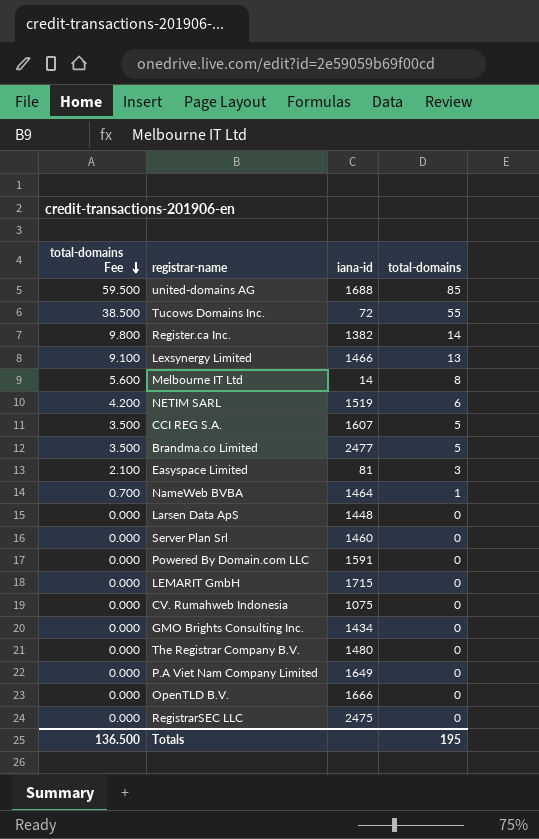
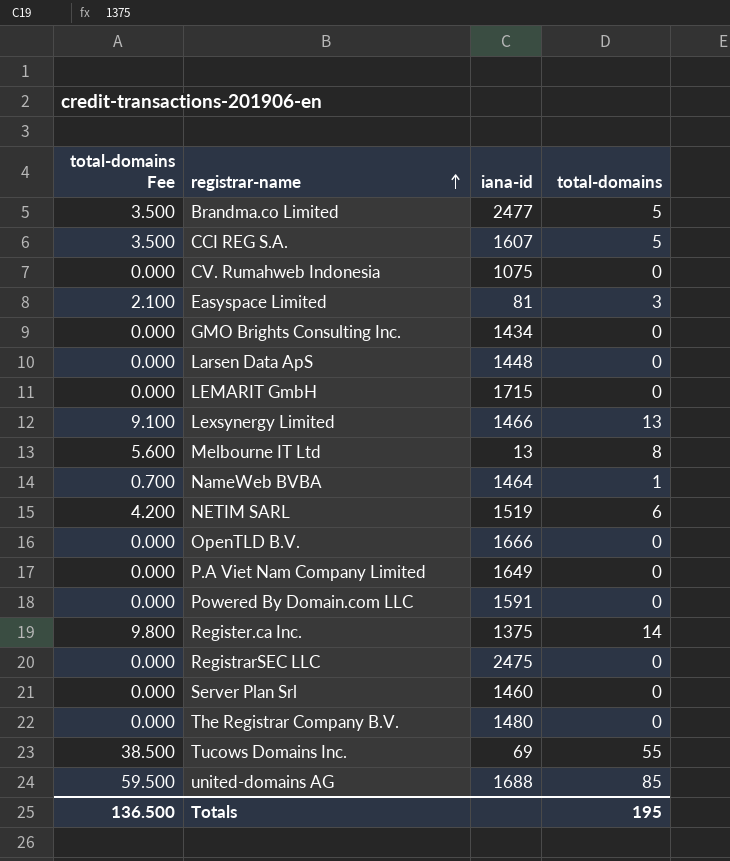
row order: total-domains Fee descending -> registrar-name ascending
Melbourne IT Ltd | iana-id: 14 -> 13
Register.ca Inc. | iana-id: 1382 -> 1375
Tucows Domains Inc. | iana-id: 72 -> 69

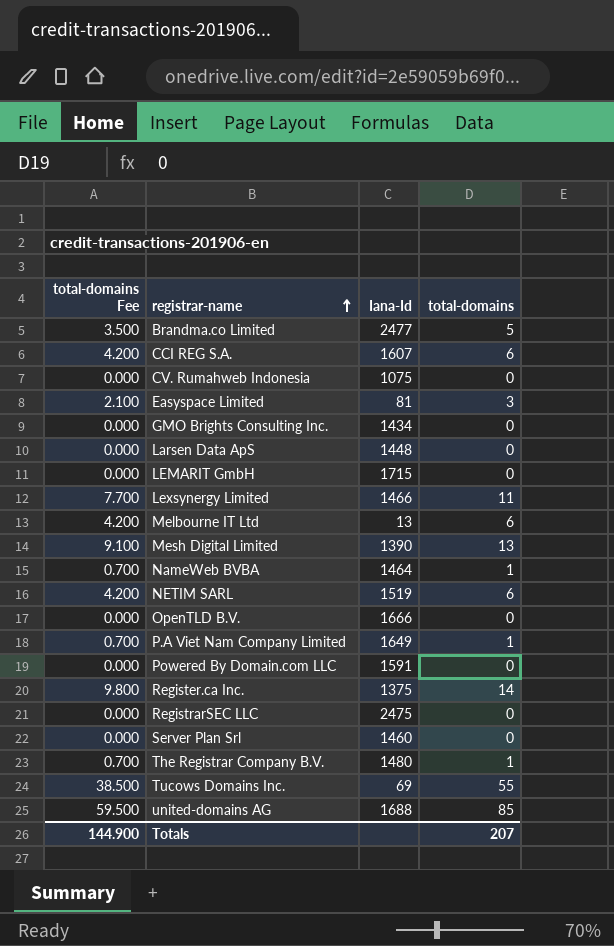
column name: iana-id -> Iana-Id
CCI REG S.A. | total-domains Fee: 3.500 -> 4.200
CCI REG S.A. | total-domains: 5 -> 6
Lexsynergy Limited | total-domains Fee: 9.100 -> 7.700
Lexsynergy Limited | total-domains: 13 -> 11
Melbourne IT Ltd | total-domains Fee: 5.600 -> 4.200
Melbourne IT Ltd | total-domains: 8 -> 6
row Mesh Digital Limited: none -> 9.100 | 1390 | 13
P.A Viet Nam Company Limited | total-domains Fee: 0.000 -> 0.700
P.A Viet Nam Company Limited | total-domains: 0 -> 1
The Registrar Company B.V. | total-domains Fee: 0.000 -> 0.700
The Registrar Company B.V. | total-domains: 0 -> 1
Totals | total-domains Fee: 136.500 -> 144.900
Totals | total-domains: 195 -> 207

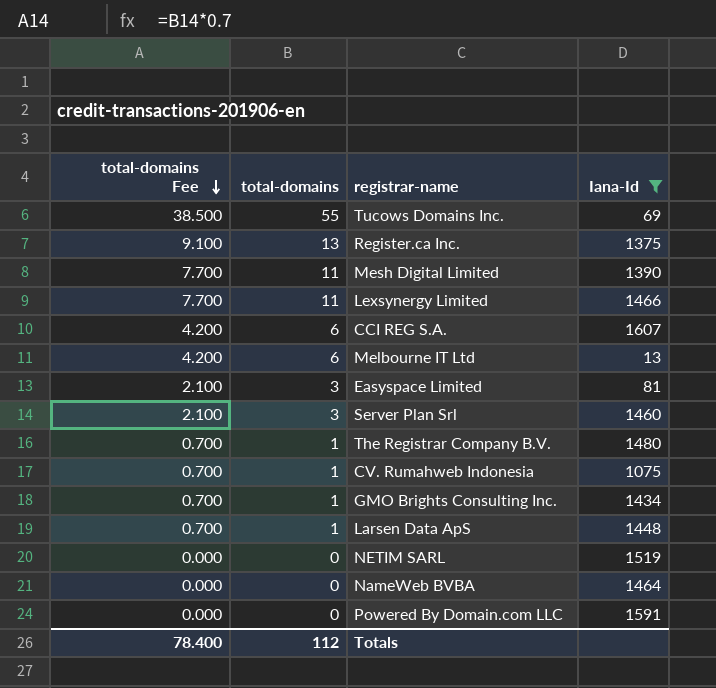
filter: none -> Iana-Id <= 1607
row order: registrar-name ascending -> total-domains Fee descending
column total-domains | position: 4 -> 2
Register.ca Inc. | total-domains Fee: 9.800 -> 9.100
Register.ca Inc. | total-domains: 14 -> 13
Mesh Digital Limited | total-domains Fee: 9.100 -> 7.700
Mesh Digital Limited | total-domains: 13 -> 11
Server Plan Srl | total-domains Fee: 0.000 -> 2.100
Server Plan Srl | total-domains: 0 -> 3
CV. Rumahweb Indonesia | total-domains Fee: 0.000 -> 0.700
CV. Rumahweb Indonesia | total-domains: 0 -> 1
GMO Brights Consulting Inc. | total-domains Fee: 0.000 -> 0.700
GMO Brights Consulting Inc. | total-domains: 0 -> 1
Larsen Data ApS | total-domains Fee: 0.000 -> 0.700
Larsen Data ApS | total-domains: 0 -> 1
NETIM SARL | total-domains Fee: 4.200 -> 0.000
NETIM SARL | total-domains: 6 -> 0
NameWeb BVBA | total-domains Fee: 0.700 -> 0.000
NameWeb BVBA | total-domains: 1 -> 0
Totals | total-domains Fee: 144.900 -> 78.400
Totals | total-domains: 207 -> 112

